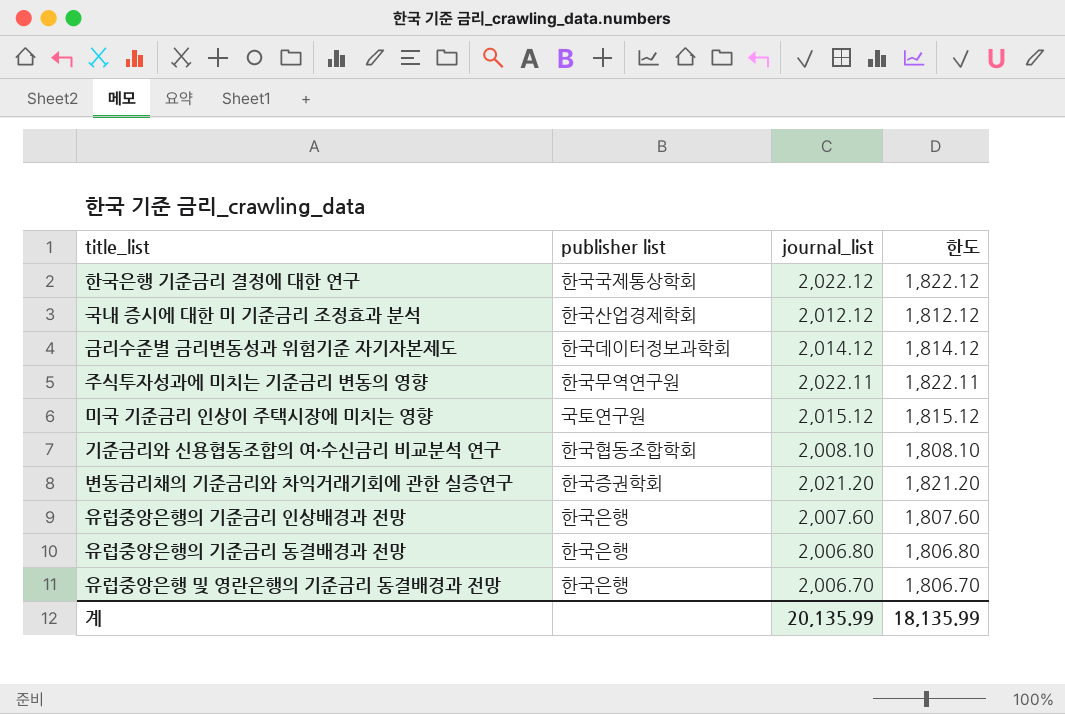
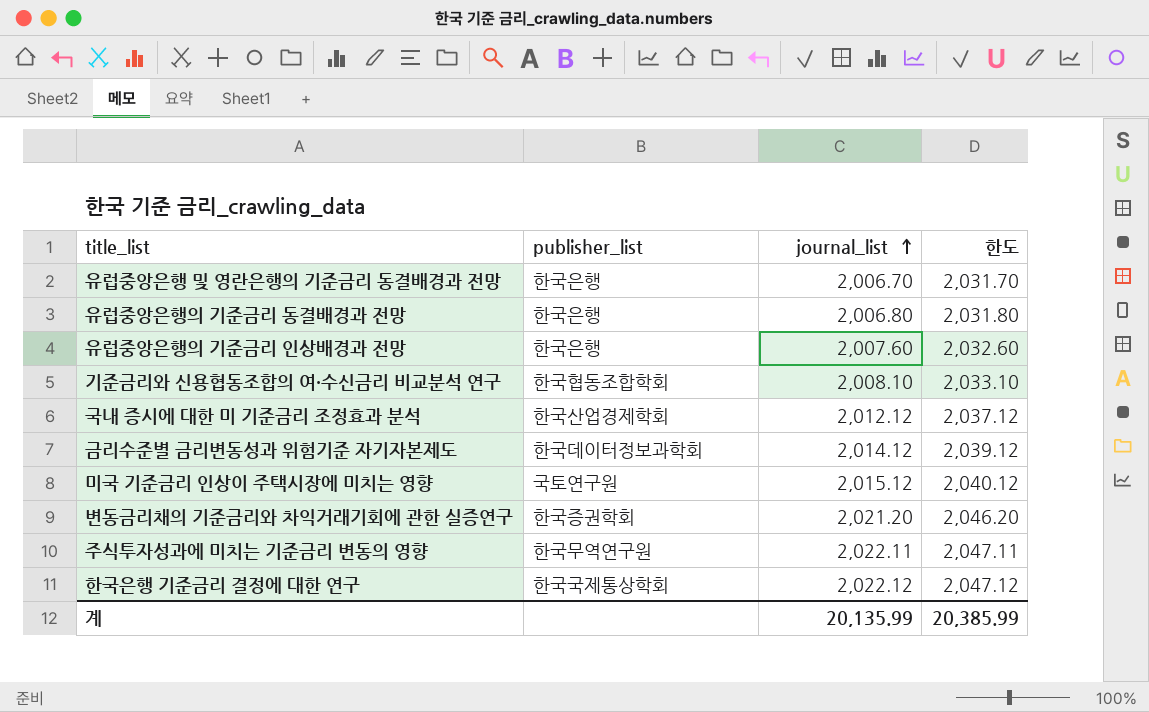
row order: none -> journal_list ascending
column name: publisher list -> publisher_list
column 한도 | formula: [journal_list] - 200 -> [journal_list] + 25
계 | 한도: 18,135.99 -> 20,385.99

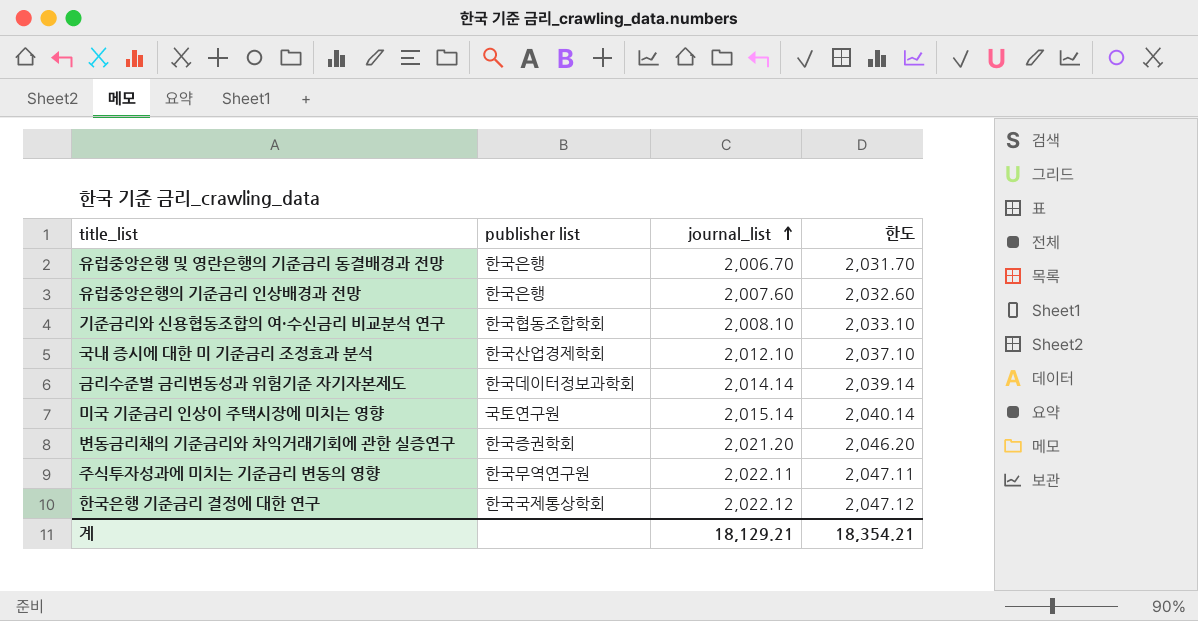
column name: publisher_list -> publisher list
row 유럽중앙은행의 기준금리 동결배경과 전망: 한국은행 | 2,006.80 | 2,031.80 -> none
국내 증시에 대한 미 기준금리 조정효과 분석 | journal_list: 2,012.12 -> 2,012.10
국내 증시에 대한 미 기준금리 조정효과 분석 | 한도: 2,037.12 -> 2,037.10
금리수준별 금리변동성과 위험기준 자기자본제도 | journal_list: 2,014.12 -> 2,014.14
금리수준별 금리변동성과 위험기준 자기자본제도 | 한도: 2,039.12 -> 2,039.14
미국 기준금리 인상이 주택시장에 미치는 영향 | journal_list: 2,015.12 -> 2,015.14
미국 기준금리 인상이 주택시장에 미치는 영향 | 한도: 2,040.12 -> 2,040.14
계 | journal_list: 20,135.99 -> 18,129.21
계 | 한도: 20,385.99 -> 18,354.21

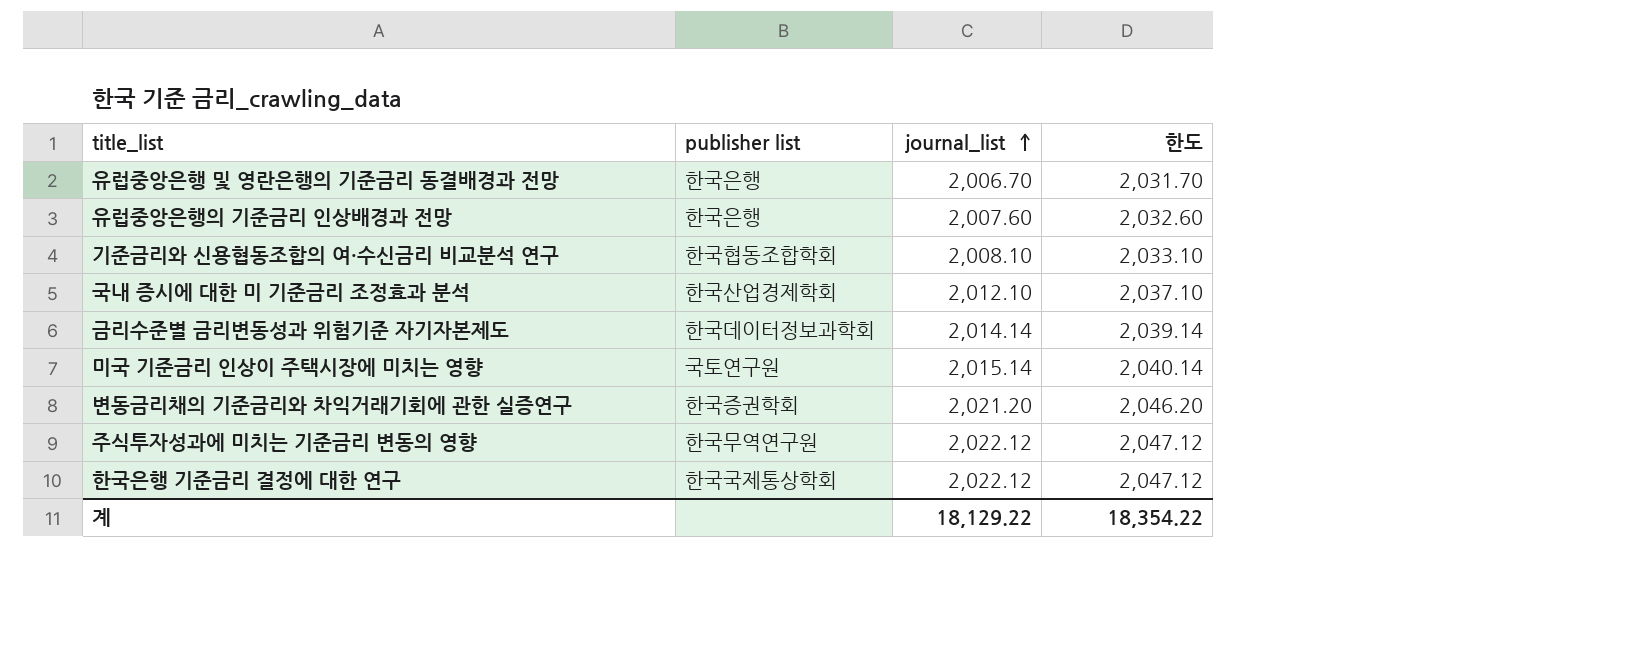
주식투자성과에 미치는 기준금리 변동의 영향 | journal_list: 2,022.11 -> 2,022.12
주식투자성과에 미치는 기준금리 변동의 영향 | 한도: 2,047.11 -> 2,047.12
계 | journal_list: 18,129.21 -> 18,129.22
계 | 한도: 18,354.21 -> 18,354.22

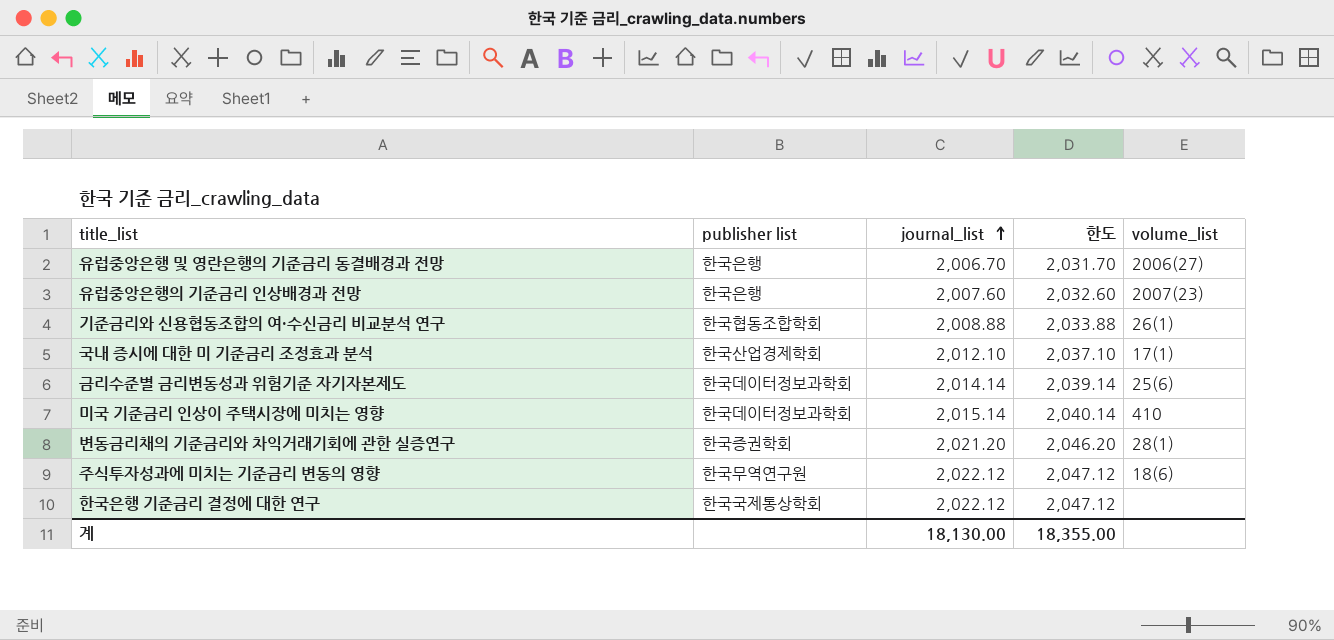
column volume_list | position: none -> 5
기준금리와 신용협동조합의 여·수신금리 비교분석 연구 | journal_list: 2,008.10 -> 2,008.88
기준금리와 신용협동조합의 여·수신금리 비교분석 연구 | 한도: 2,033.10 -> 2,033.88
미국 기준금리 인상이 주택시장에 미치는 영향 | publisher list: 국토연구원 -> 한국데이터정보과학회
계 | journal_list: 18,129.22 -> 18,130.00
계 | 한도: 18,354.22 -> 18,355.00

